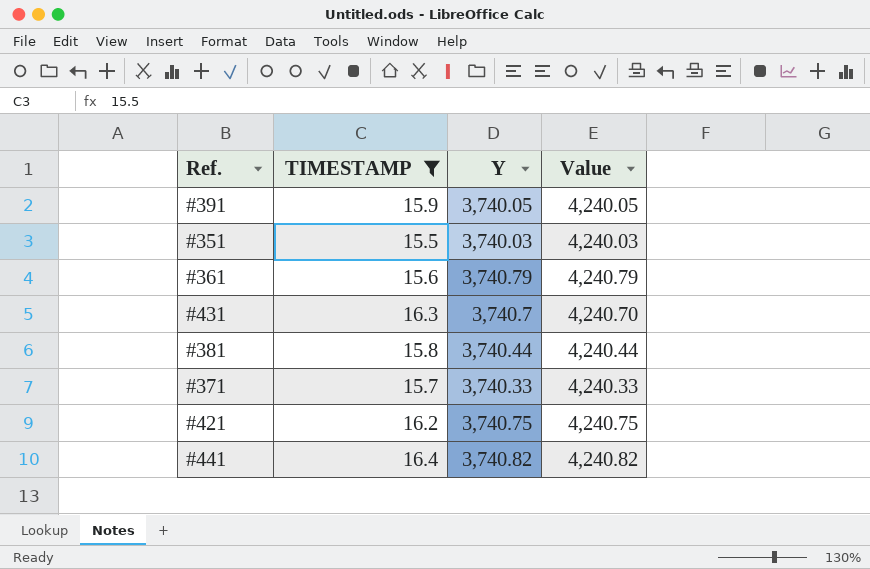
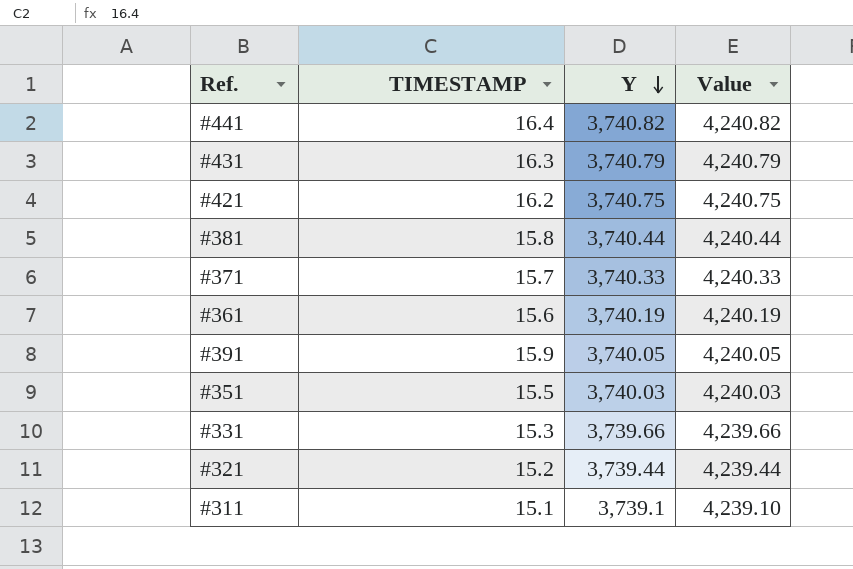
filter: TIMESTAMP >= 15.5 -> none
row order: none -> Y descending
#431 | Y: 3,740.7 -> 3,740.79
#431 | Value: 4,240.70 -> 4,240.79
#361 | Y: 3,740.79 -> 3,740.19
#361 | Value: 4,240.79 -> 4,240.19

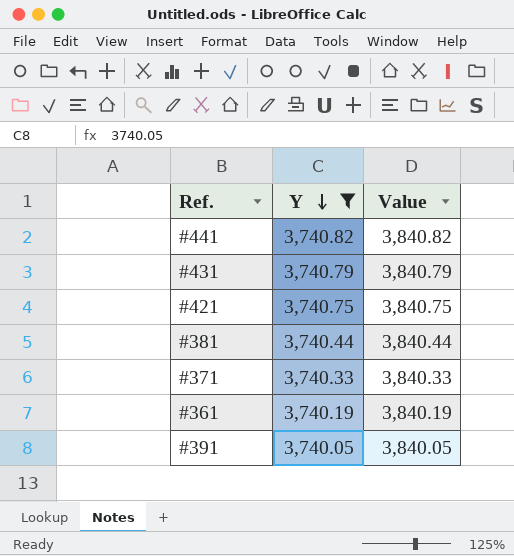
filter: none -> Y >= 3,740.05
column TIMESTAMP | position: 2 -> none
column Value | formula: [Y] + 500 -> [Y] + 100

